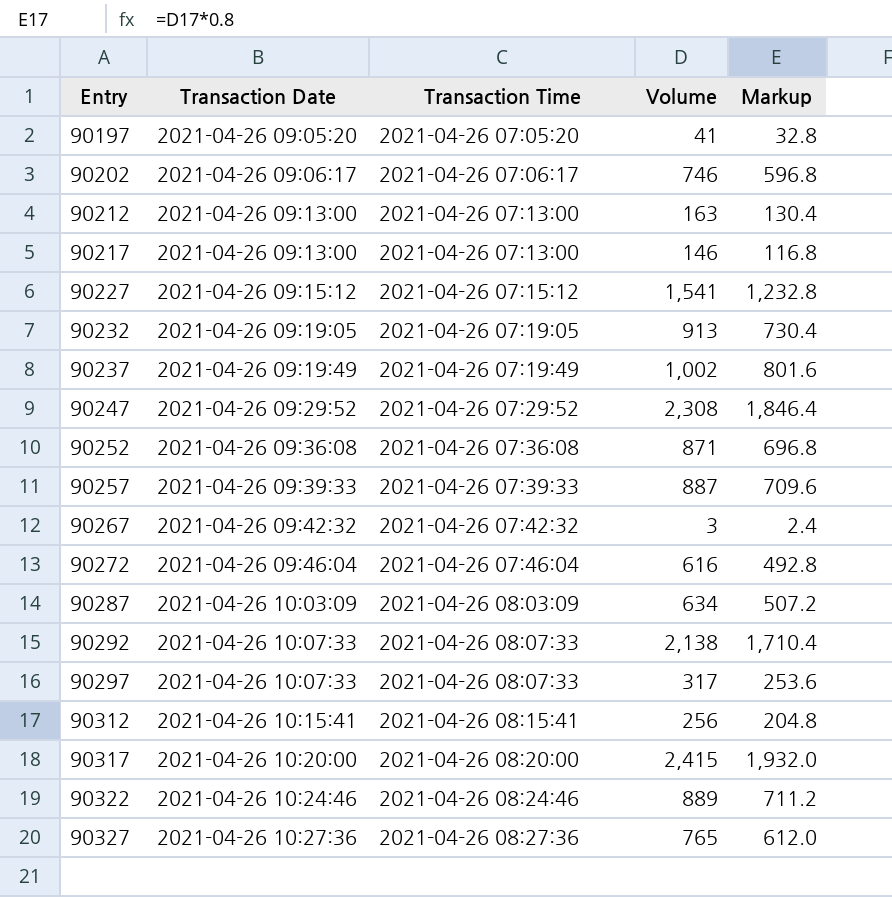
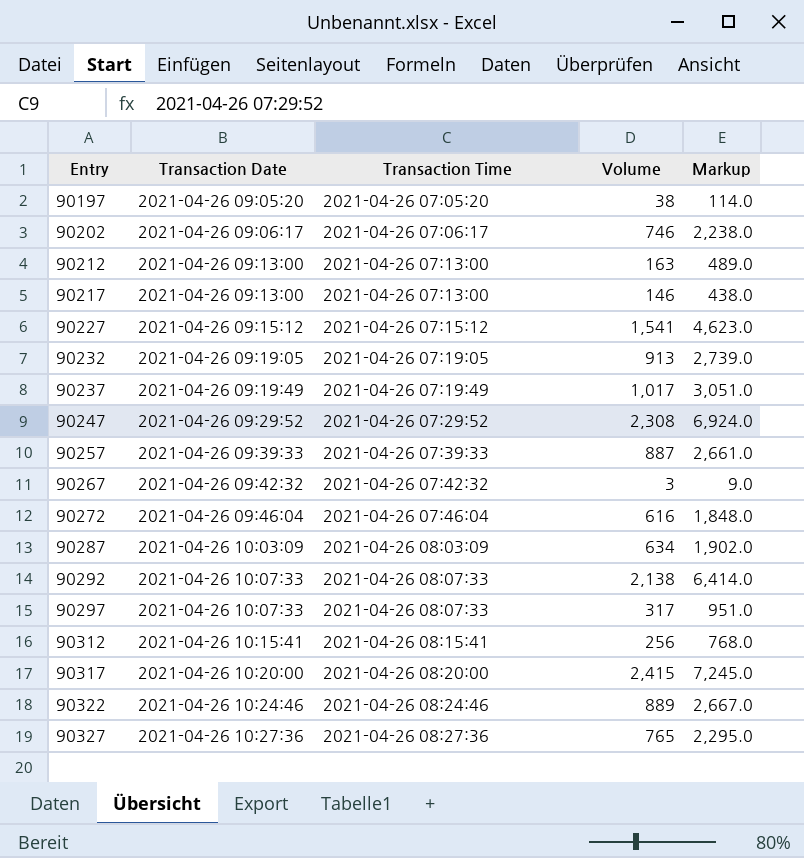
column Markup | formula: [Volume] * 0.8 -> [Volume] * 3
row 90252: 2021-04-26 09:36:08 | 2021-04-26 07:36:08 | 871 | 696.8 -> none
90197 | Volume: 41 -> 38
90237 | Volume: 1,002 -> 1,017

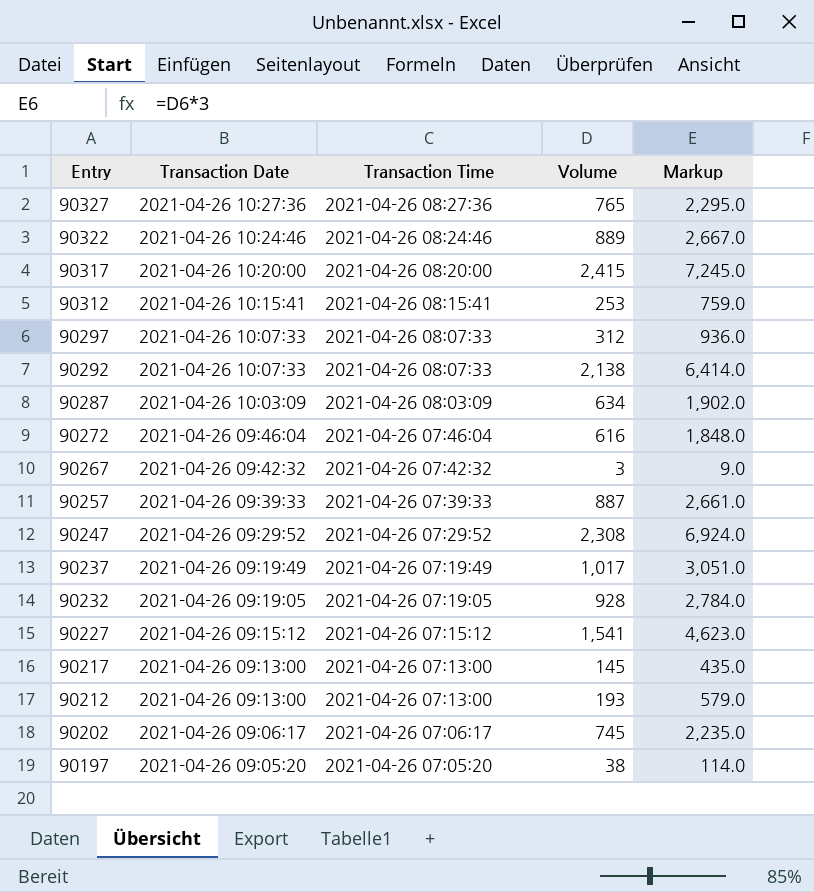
row order: Entry ascending -> Entry descending
90312 | Volume: 256 -> 253
90312 | Markup: 768.0 -> 759.0
90297 | Volume: 317 -> 312
90297 | Markup: 951.0 -> 936.0
90232 | Volume: 913 -> 928
90232 | Markup: 2,739.0 -> 2,784.0
90217 | Volume: 146 -> 145
90217 | Markup: 438.0 -> 435.0
90212 | Volume: 163 -> 193
90212 | Markup: 489.0 -> 579.0
90202 | Volume: 746 -> 745
90202 | Markup: 2,238.0 -> 2,235.0

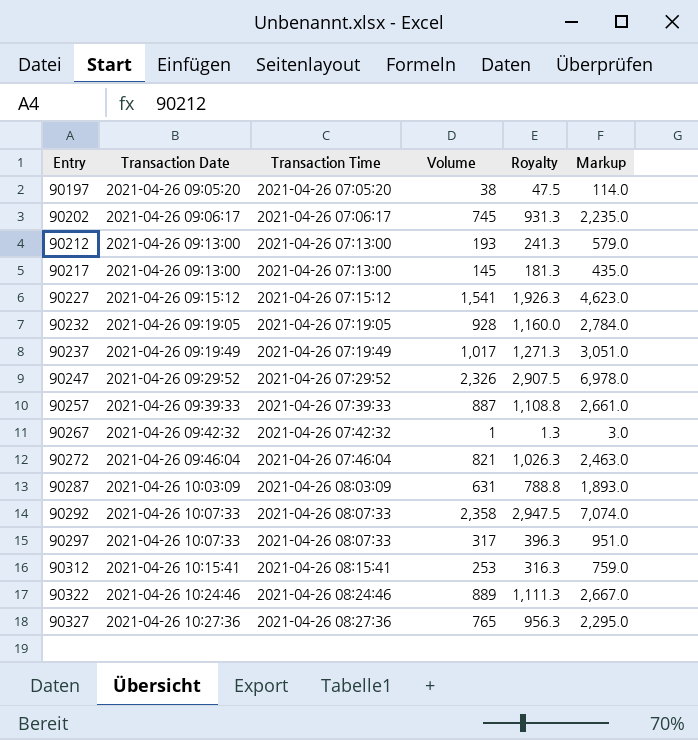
row order: Entry descending -> Entry ascending
column Royalty | formula: none -> [Volume] * 1.25
row 90317: 2021-04-26 10:20:00 | 2021-04-26 08:20:00 | 2,415 | 7,245.0 -> none
90247 | Volume: 2,308 -> 2,326
90247 | Markup: 6,924.0 -> 6,978.0
90267 | Volume: 3 -> 1
90267 | Markup: 9.0 -> 3.0
90272 | Volume: 616 -> 821
90272 | Markup: 1,848.0 -> 2,463.0
90287 | Volume: 634 -> 631
90287 | Markup: 1,902.0 -> 1,893.0
90292 | Volume: 2,138 -> 2,358
90292 | Markup: 6,414.0 -> 7,074.0
90297 | Volume: 312 -> 317
90297 | Markup: 936.0 -> 951.0

